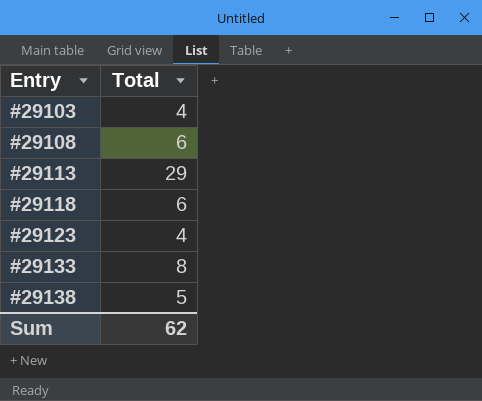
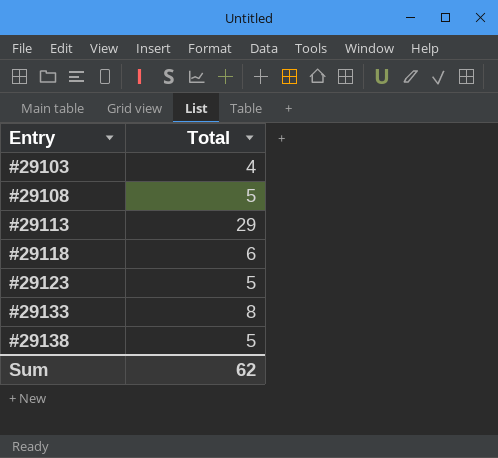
#29108 | Total: 6 -> 5
#29123 | Total: 4 -> 5

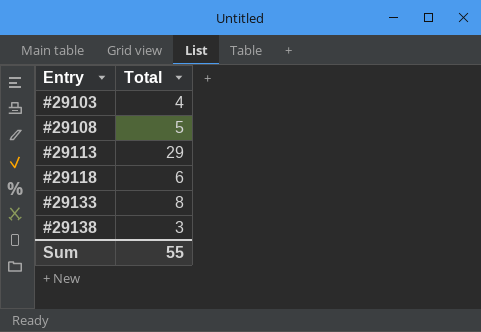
row #29123: 5 -> none
#29138 | Total: 5 -> 3
Sum | Total: 62 -> 55

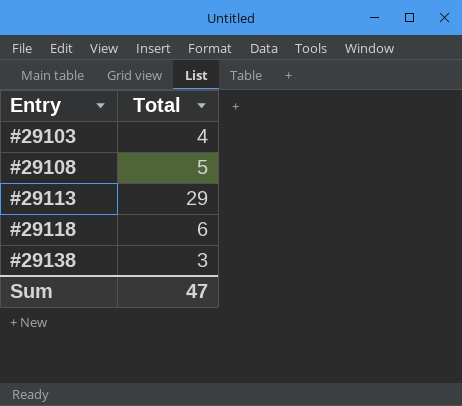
row #29133: 8 -> none
Sum | Total: 55 -> 47

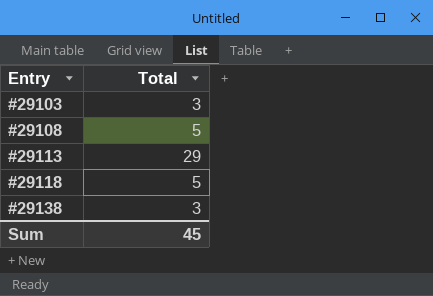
#29103 | Total: 4 -> 3
#29118 | Total: 6 -> 5
Sum | Total: 47 -> 45

